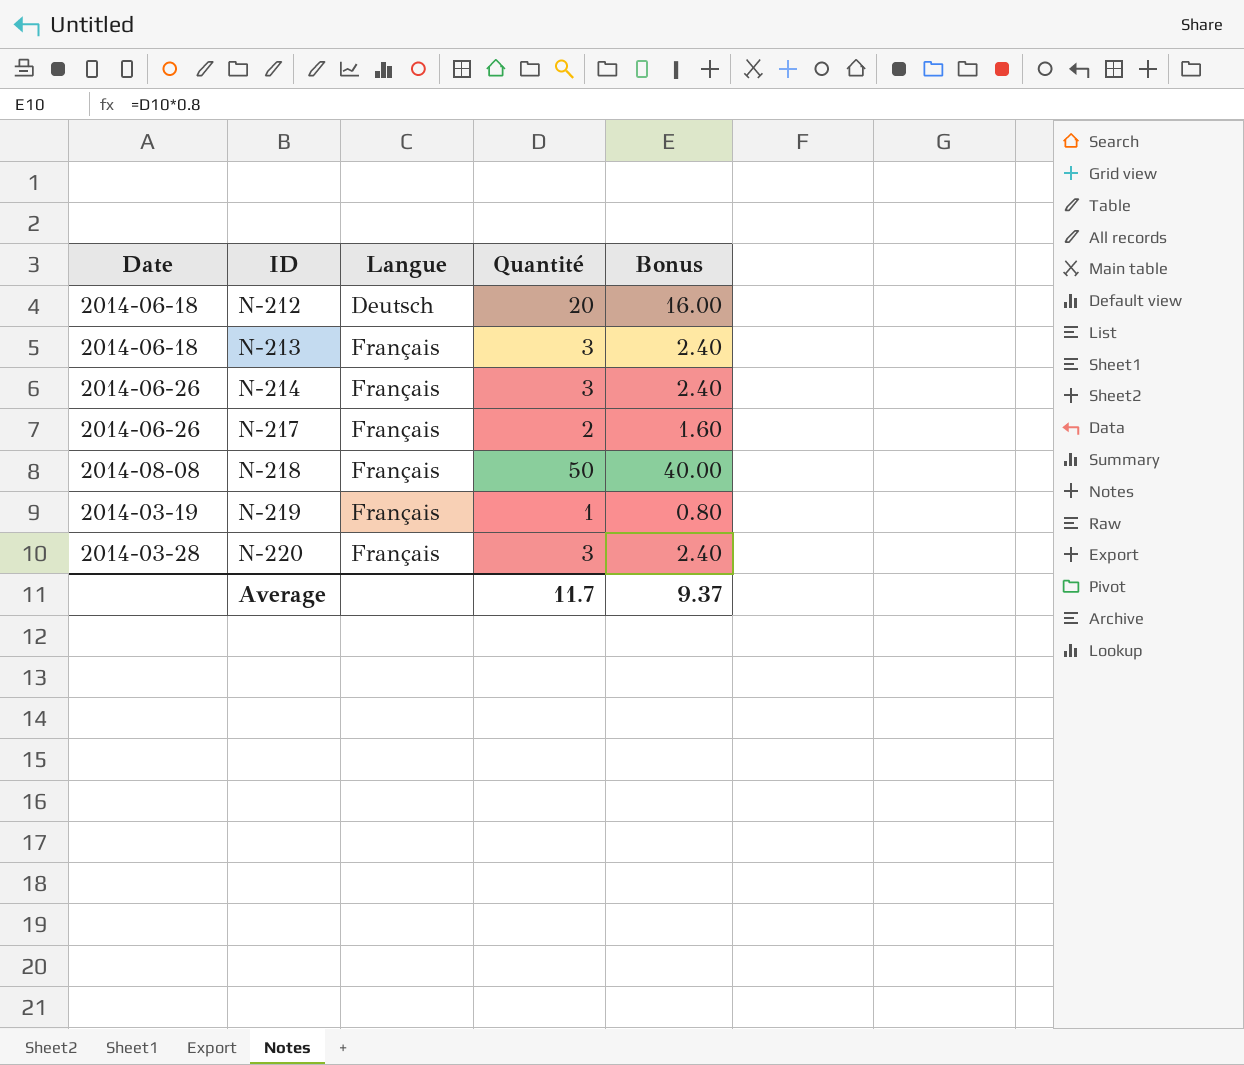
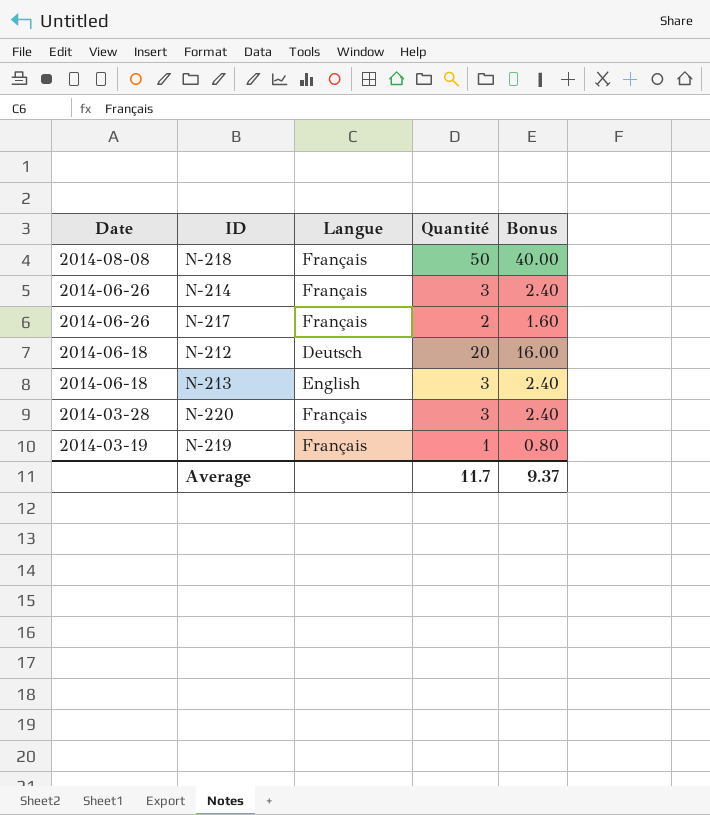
row order: ID ascending -> Date descending
N-213 | Langue: Français -> English

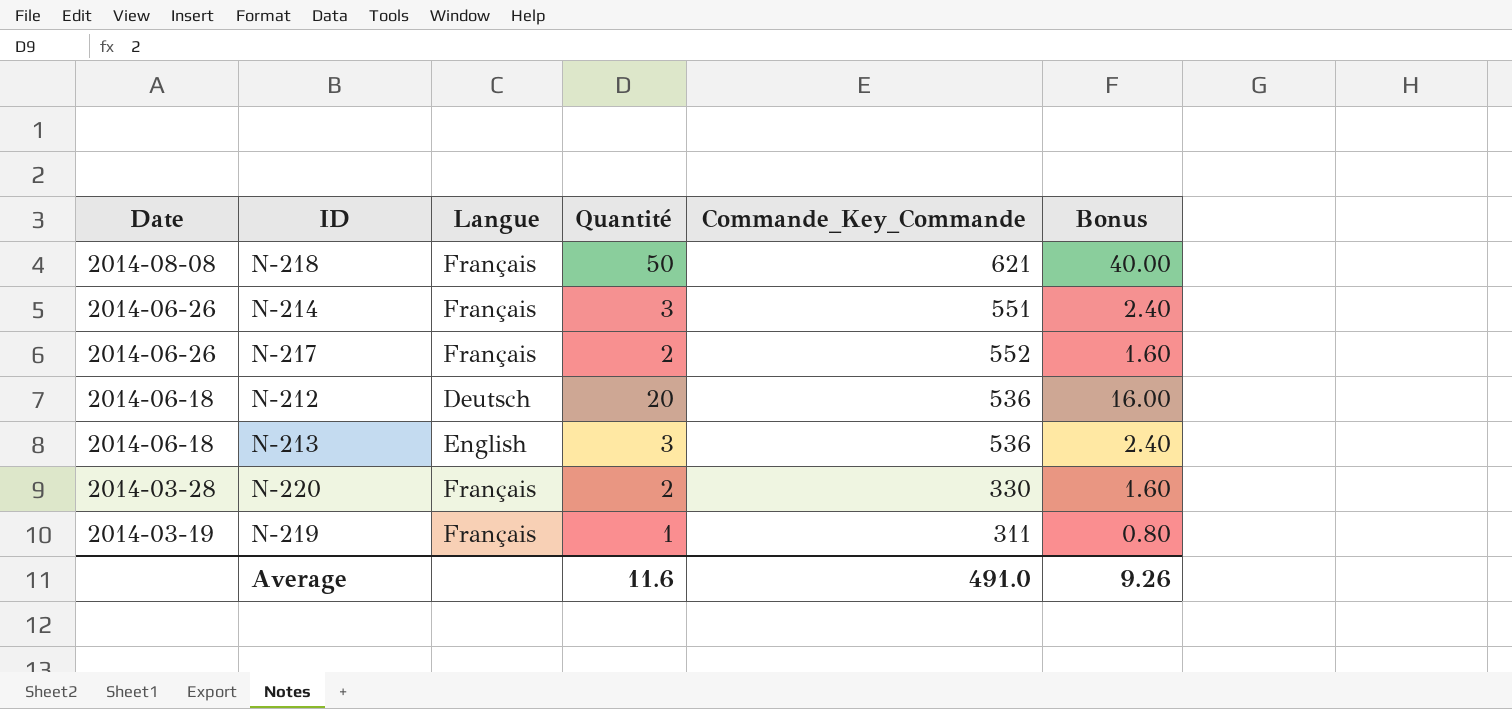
column Commande_Key_Commande | position: none -> 5
N-220 | Quantité: 3 -> 2
N-220 | Bonus: 2.40 -> 1.60
Average | Quantité: 11.7 -> 11.6
Average | Bonus: 9.37 -> 9.26

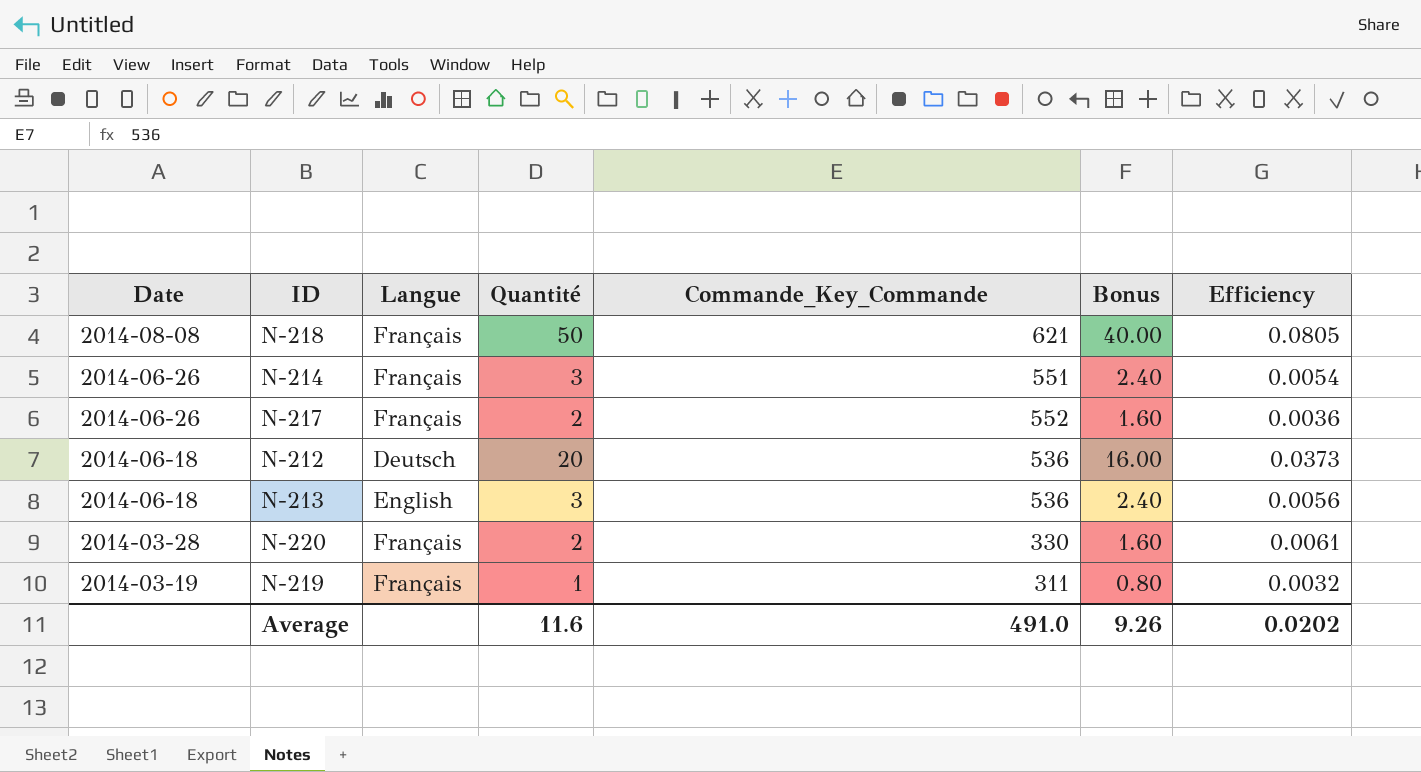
column Efficiency | formula: none -> [Quantité] / [Commande_Key_Commande]

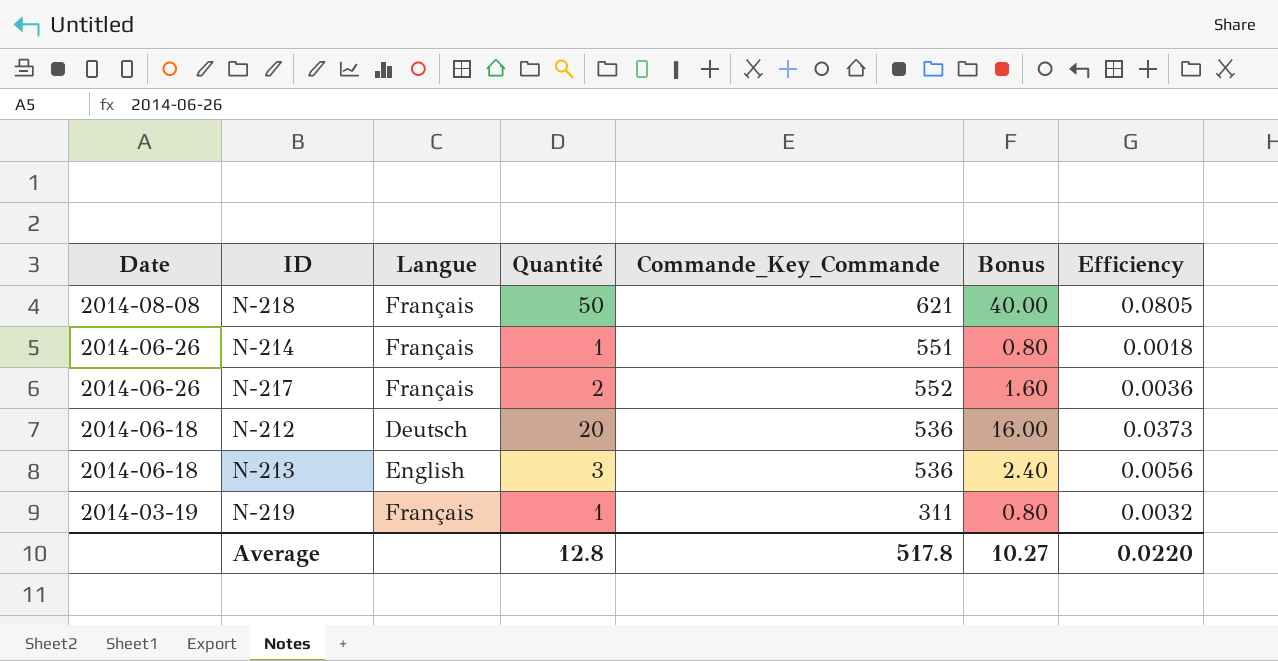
row N-220: 2014-03-28 | Français | 2 | 330 | 1.60 | 0.0061 -> none
N-214 | Quantité: 3 -> 1
N-214 | Bonus: 2.40 -> 0.80
N-214 | Efficiency: 0.0054 -> 0.0018
Average | Quantité: 11.6 -> 12.8
Average | Commande_Key_Commande: 491.0 -> 517.8
Average | Bonus: 9.26 -> 10.27
Average | Efficiency: 0.0202 -> 0.0220

